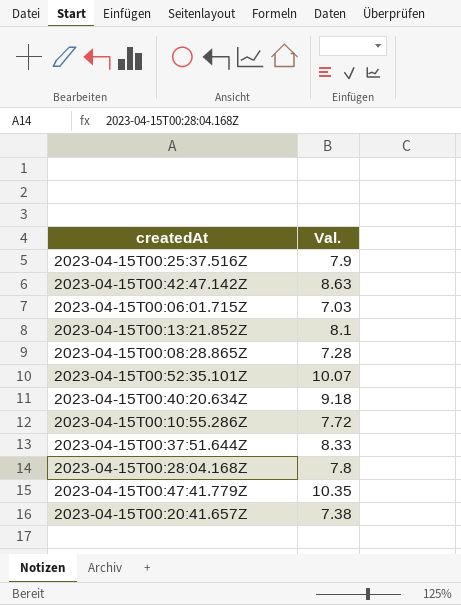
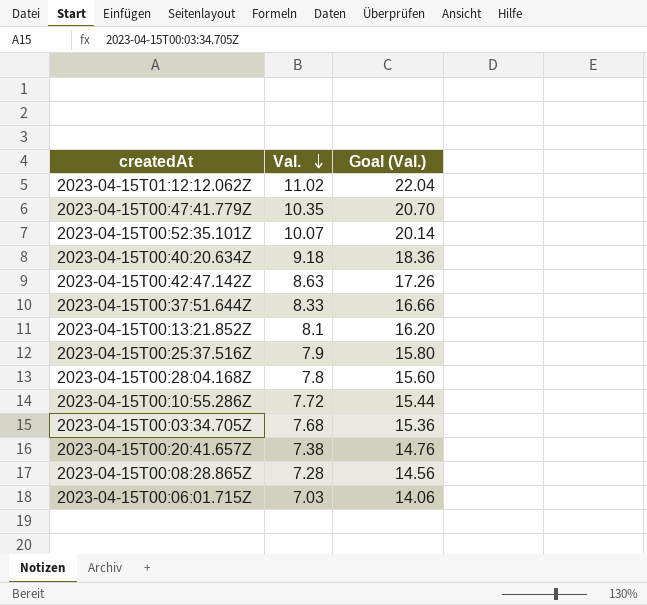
row order: none -> Val. descending
column Goal (Val.) | formula: none -> [Val.] * 2
row 2023-04-15T01:12:12.062Z: none -> 11.02 | 22.04
row 2023-04-15T00:03:34.705Z: none -> 7.68 | 15.36

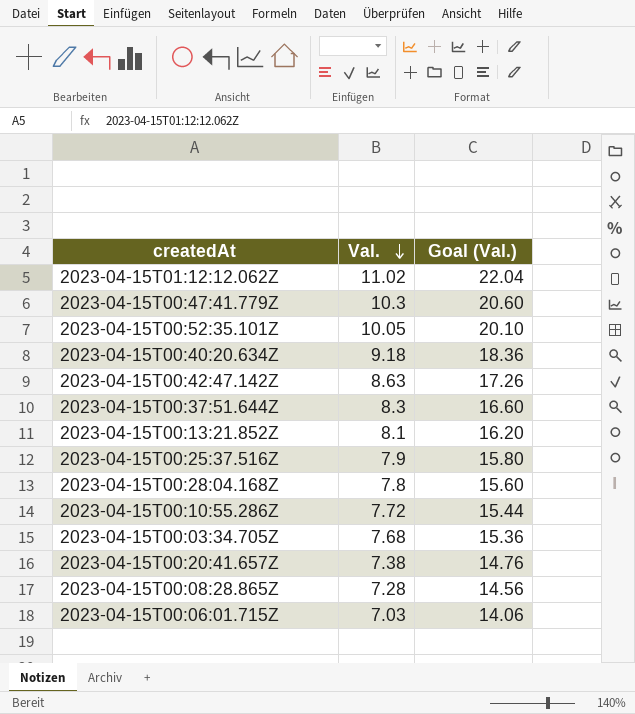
2023-04-15T00:47:41.779Z | Val.: 10.35 -> 10.3
2023-04-15T00:47:41.779Z | Goal (Val.): 20.70 -> 20.60
2023-04-15T00:52:35.101Z | Val.: 10.07 -> 10.05
2023-04-15T00:52:35.101Z | Goal (Val.): 20.14 -> 20.10
2023-04-15T00:37:51.644Z | Val.: 8.33 -> 8.3
2023-04-15T00:37:51.644Z | Goal (Val.): 16.66 -> 16.60

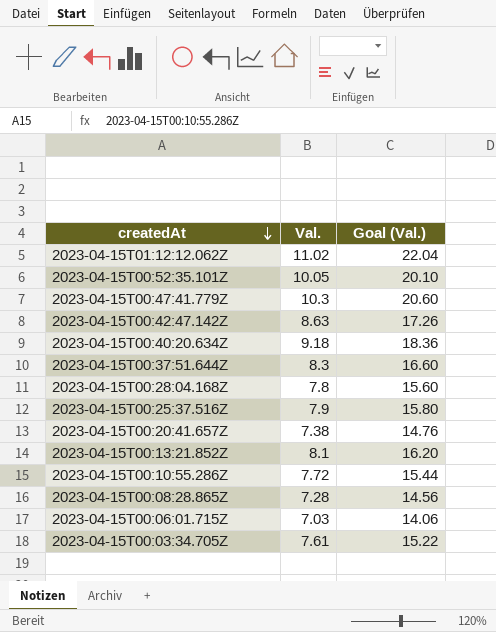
row order: Val. descending -> createdAt descending
2023-04-15T00:03:34.705Z | Val.: 7.68 -> 7.61
2023-04-15T00:03:34.705Z | Goal (Val.): 15.36 -> 15.22

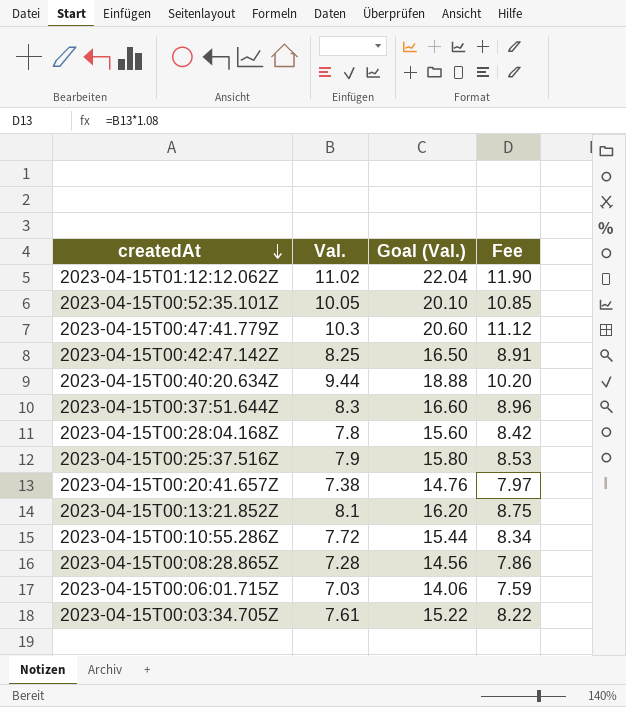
column Fee | formula: none -> [Val.] * 1.08
2023-04-15T00:42:47.142Z | Val.: 8.63 -> 8.25
2023-04-15T00:42:47.142Z | Goal (Val.): 17.26 -> 16.50
2023-04-15T00:40:20.634Z | Val.: 9.18 -> 9.44
2023-04-15T00:40:20.634Z | Goal (Val.): 18.36 -> 18.88

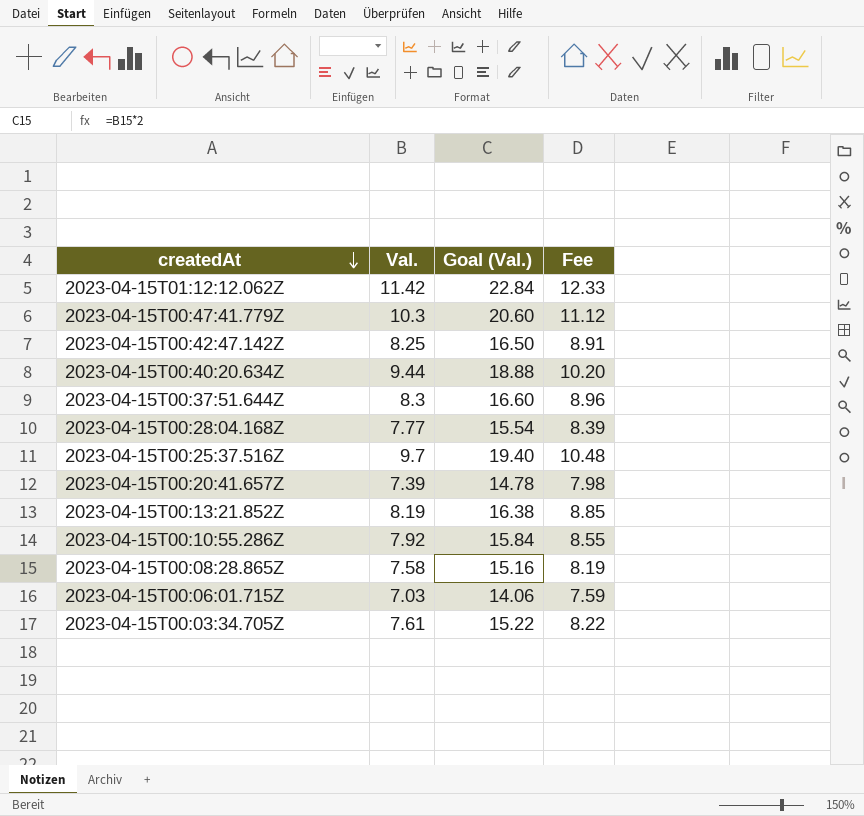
row 2023-04-15T00:52:35.101Z: 10.05 | 20.10 | 10.85 -> none
2023-04-15T01:12:12.062Z | Val.: 11.02 -> 11.42
2023-04-15T01:12:12.062Z | Goal (Val.): 22.04 -> 22.84
2023-04-15T01:12:12.062Z | Fee: 11.90 -> 12.33
2023-04-15T00:28:04.168Z | Val.: 7.8 -> 7.77
2023-04-15T00:28:04.168Z | Goal (Val.): 15.60 -> 15.54
2023-04-15T00:28:04.168Z | Fee: 8.42 -> 8.39
2023-04-15T00:25:37.516Z | Val.: 7.9 -> 9.7
2023-04-15T00:25:37.516Z | Goal (Val.): 15.80 -> 19.40
2023-04-15T00:25:37.516Z | Fee: 8.53 -> 10.48
2023-04-15T00:20:41.657Z | Val.: 7.38 -> 7.39
2023-04-15T00:20:41.657Z | Goal (Val.): 14.76 -> 14.78
2023-04-15T00:20:41.657Z | Fee: 7.97 -> 7.98
2023-04-15T00:13:21.852Z | Val.: 8.1 -> 8.19
2023-04-15T00:13:21.852Z | Goal (Val.): 16.20 -> 16.38
2023-04-15T00:13:21.852Z | Fee: 8.75 -> 8.85
2023-04-15T00:10:55.286Z | Val.: 7.72 -> 7.92
2023-04-15T00:10:55.286Z | Goal (Val.): 15.44 -> 15.84
2023-04-15T00:10:55.286Z | Fee: 8.34 -> 8.55
2023-04-15T00:08:28.865Z | Val.: 7.28 -> 7.58
2023-04-15T00:08:28.865Z | Goal (Val.): 14.56 -> 15.16
2023-04-15T00:08:28.865Z | Fee: 7.86 -> 8.19

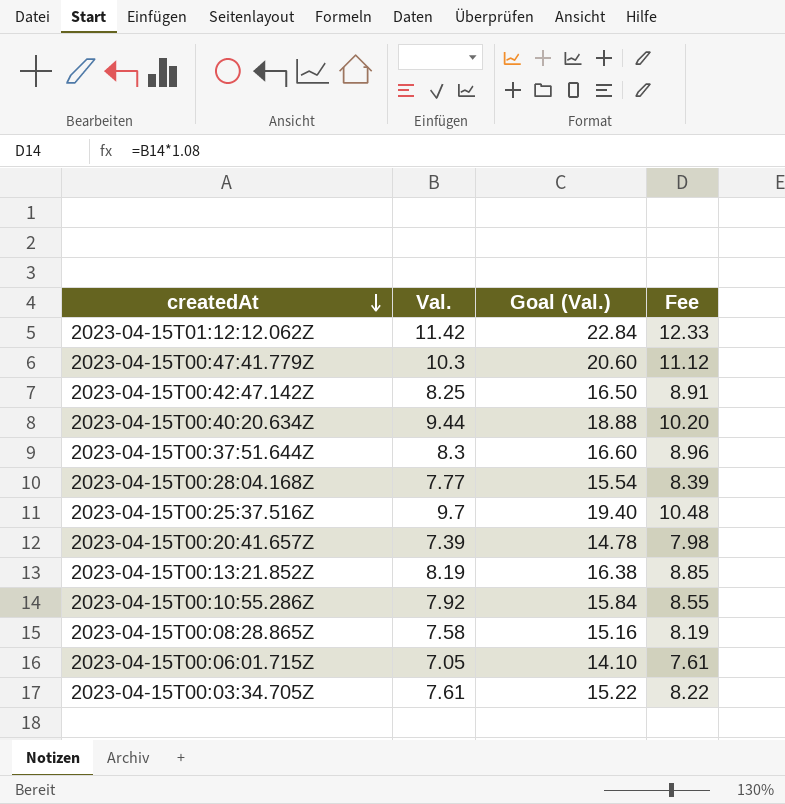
2023-04-15T00:06:01.715Z | Val.: 7.03 -> 7.05
2023-04-15T00:06:01.715Z | Goal (Val.): 14.06 -> 14.10
2023-04-15T00:06:01.715Z | Fee: 7.59 -> 7.61

